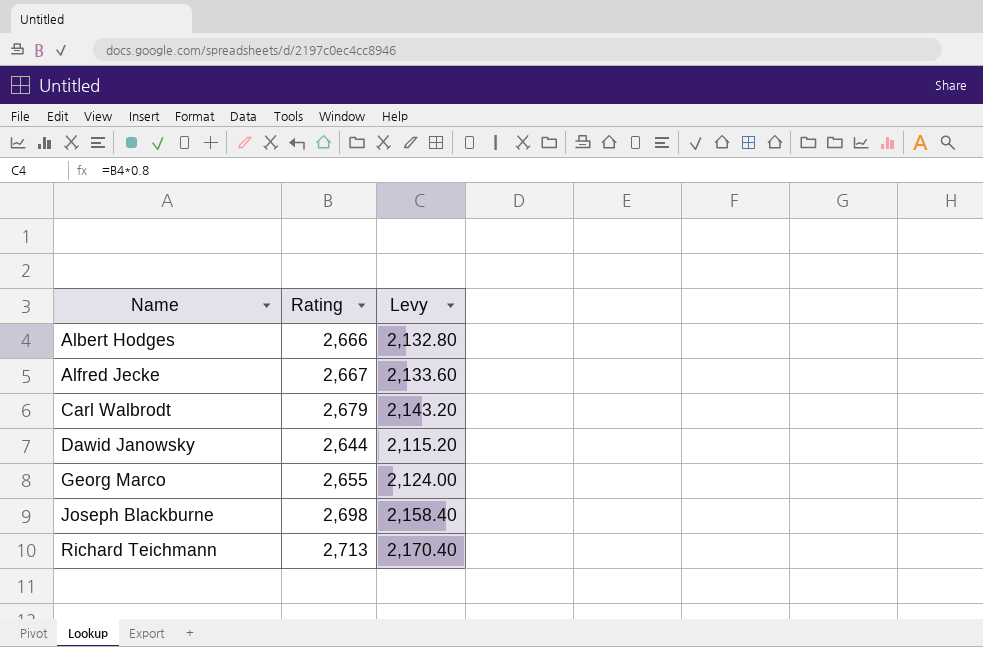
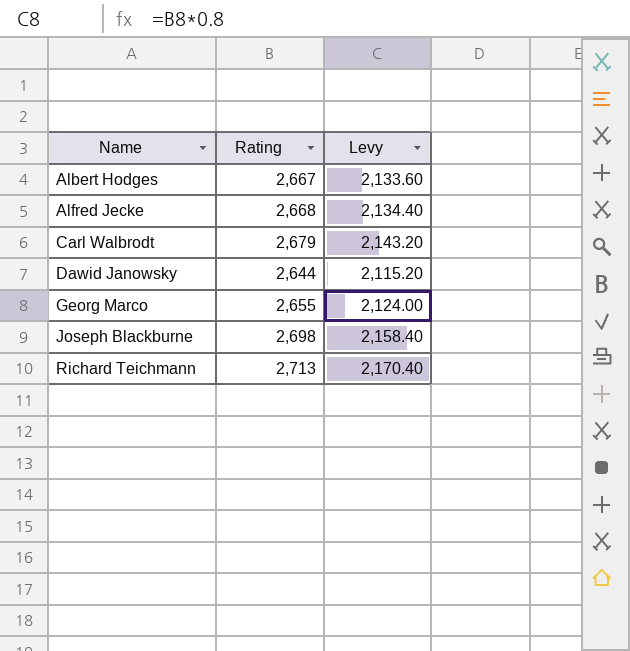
Albert Hodges | Rating: 2,666 -> 2,667
Albert Hodges | Levy: 2,132.80 -> 2,133.60
Alfred Jecke | Rating: 2,667 -> 2,668
Alfred Jecke | Levy: 2,133.60 -> 2,134.40

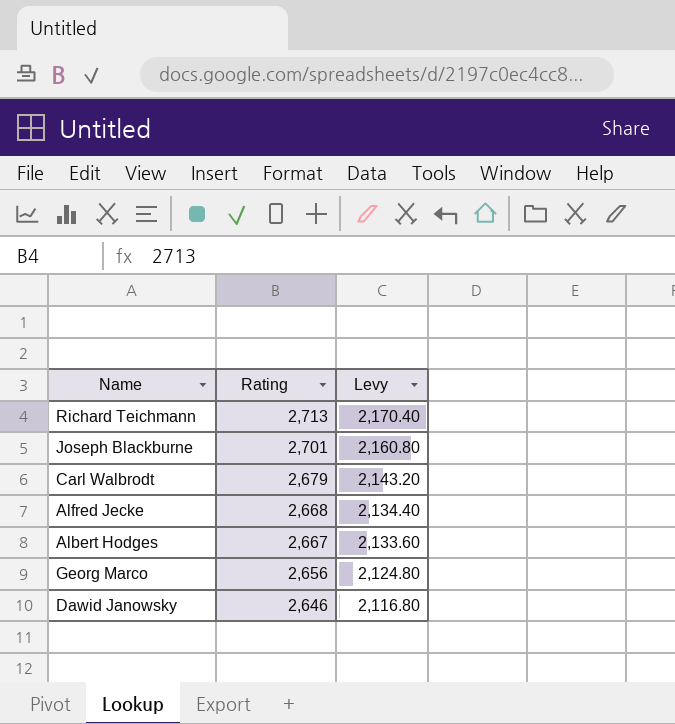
row order: Name ascending -> Rating descending
Joseph Blackburne | Rating: 2,698 -> 2,701
Joseph Blackburne | Levy: 2,158.40 -> 2,160.80
Georg Marco | Rating: 2,655 -> 2,656
Georg Marco | Levy: 2,124.00 -> 2,124.80
Dawid Janowsky | Rating: 2,644 -> 2,646
Dawid Janowsky | Levy: 2,115.20 -> 2,116.80

